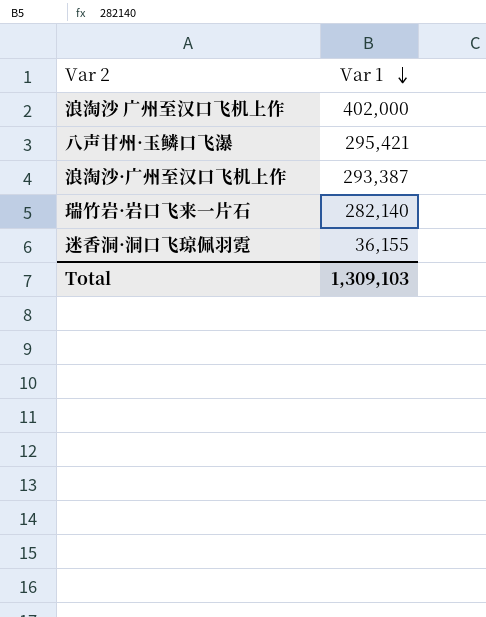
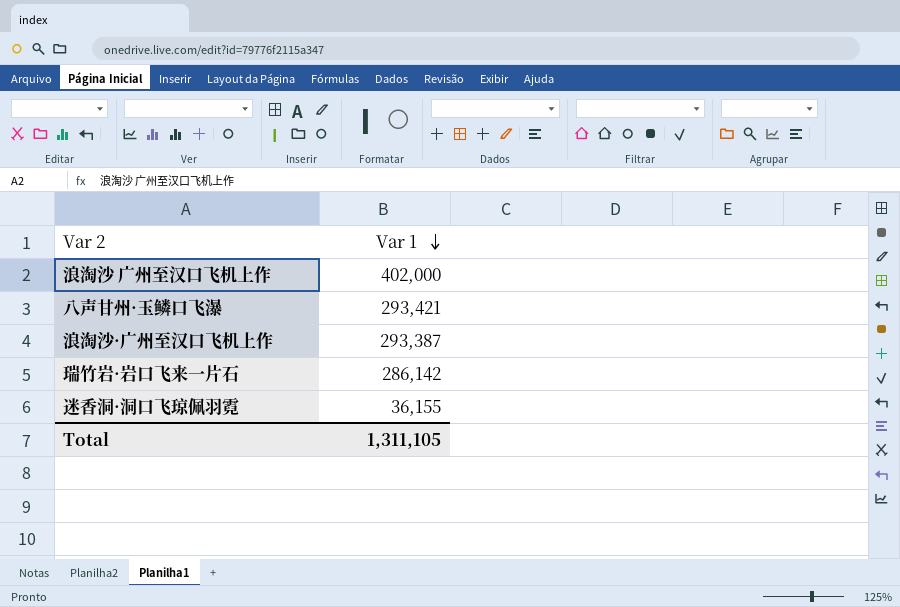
八声甘州·玉鳞口飞瀑 | Var 1: 295,421 -> 293,421
瑞竹岩·岩口飞来一片石 | Var 1: 282,140 -> 286,142
Total | Var 1: 1,309,103 -> 1,311,105

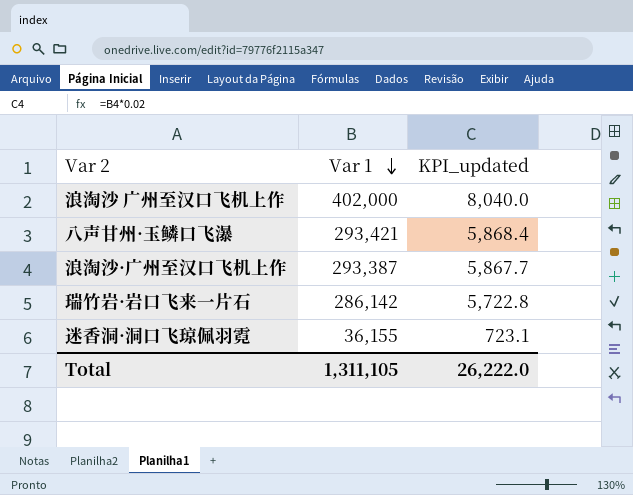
column KPI_updated | formula: none -> [Var 1] * 0.02

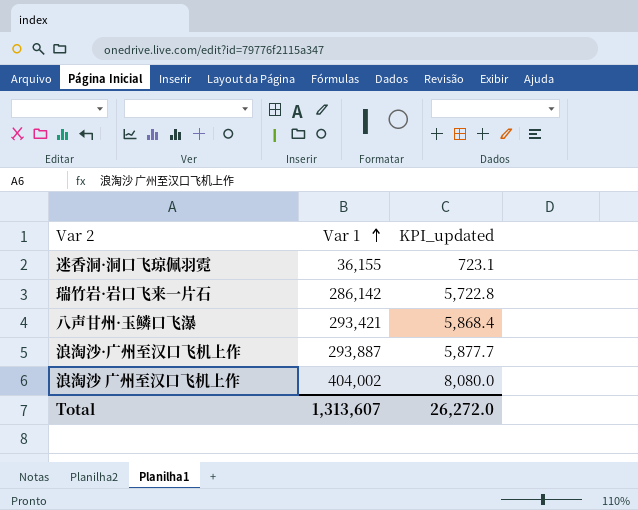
row order: Var 1 descending -> Var 1 ascending
浪淘沙·广州至汉口飞机上作 | Var 1: 293,387 -> 293,887
浪淘沙·广州至汉口飞机上作 | KPI_updated: 5,867.7 -> 5,877.7
浪淘沙 广州至汉口飞机上作 | Var 1: 402,000 -> 404,002
浪淘沙 广州至汉口飞机上作 | KPI_updated: 8,040.0 -> 8,080.0
Total | Var 1: 1,311,105 -> 1,313,607
Total | KPI_updated: 26,222.0 -> 26,272.0

